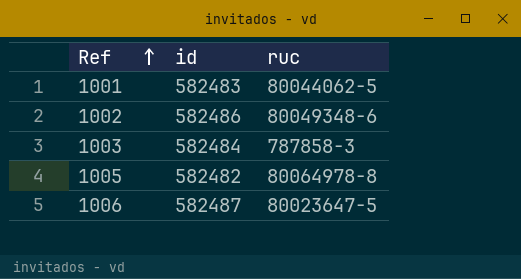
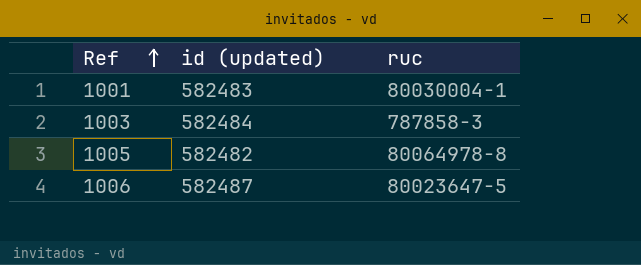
column name: id -> id (updated)
row 1002: 582486 | 80049348-6 -> none
1001 | ruc: 80044062-5 -> 80030004-1

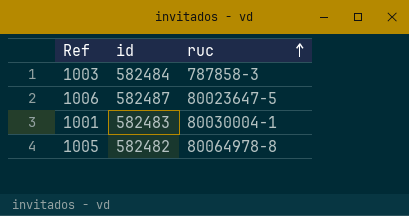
row order: Ref ascending -> ruc ascending
column name: id (updated) -> id

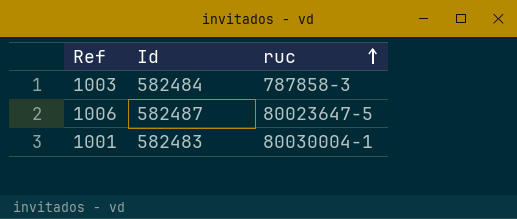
column name: id -> Id
row 1005: 582482 | 80064978-8 -> none

